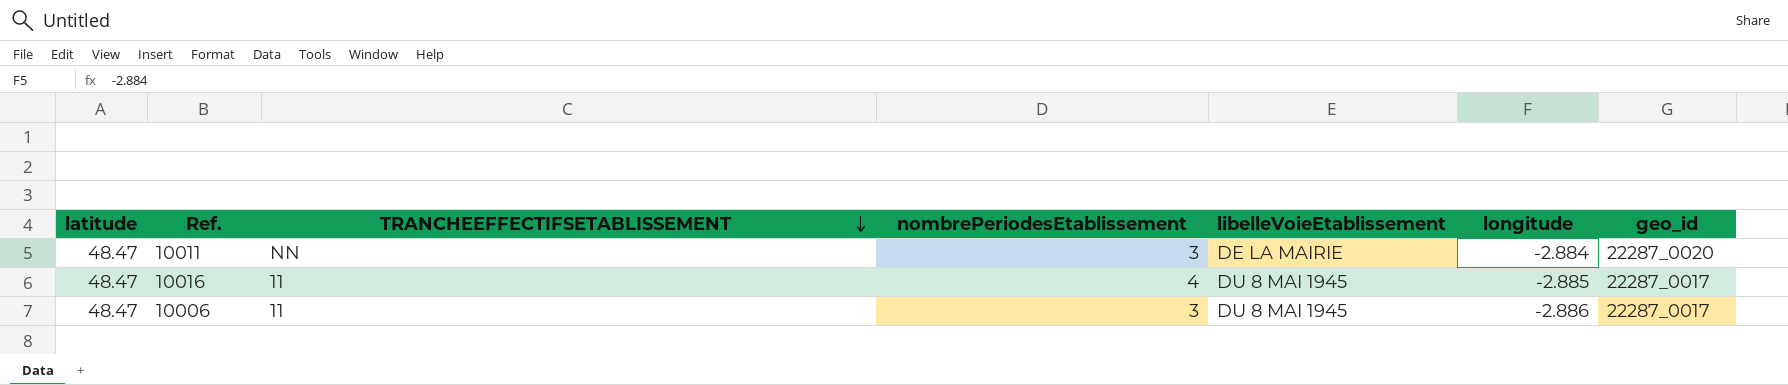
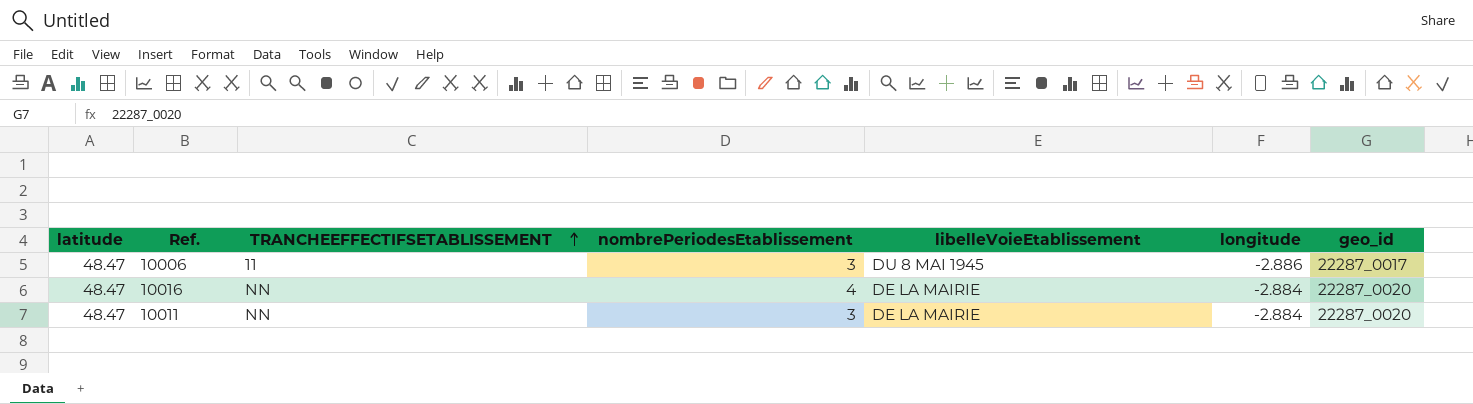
row order: TRANCHEEFFECTIFSETABLISSEMENT descending -> TRANCHEEFFECTIFSETABLISSEMENT ascending
10016 | TRANCHEEFFECTIFSETABLISSEMENT: 11 -> NN
10016 | libelleVoieEtablissement: DU 8 MAI 1945 -> DE LA MAIRIE
10016 | longitude: -2.885 -> -2.884
10016 | geo_id: 22287_0017 -> 22287_0020

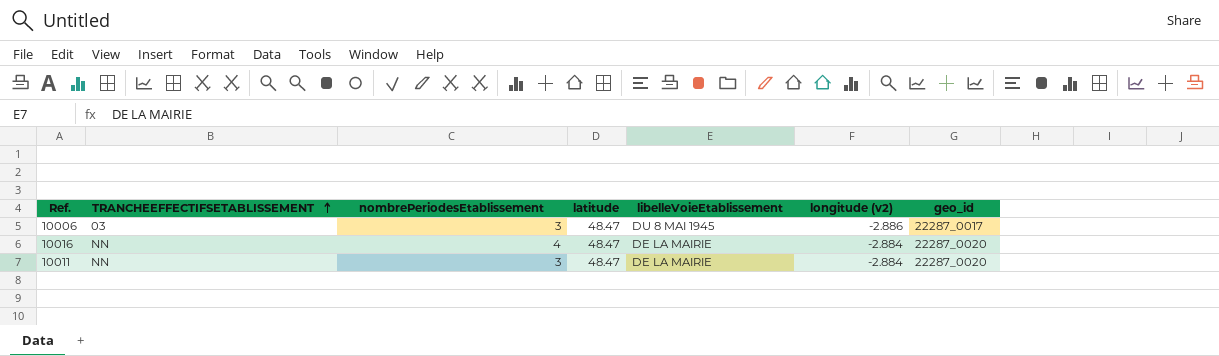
column latitude | position: 1 -> 4
column name: longitude -> longitude (v2)
10006 | TRANCHEEFFECTIFSETABLISSEMENT: 11 -> 03

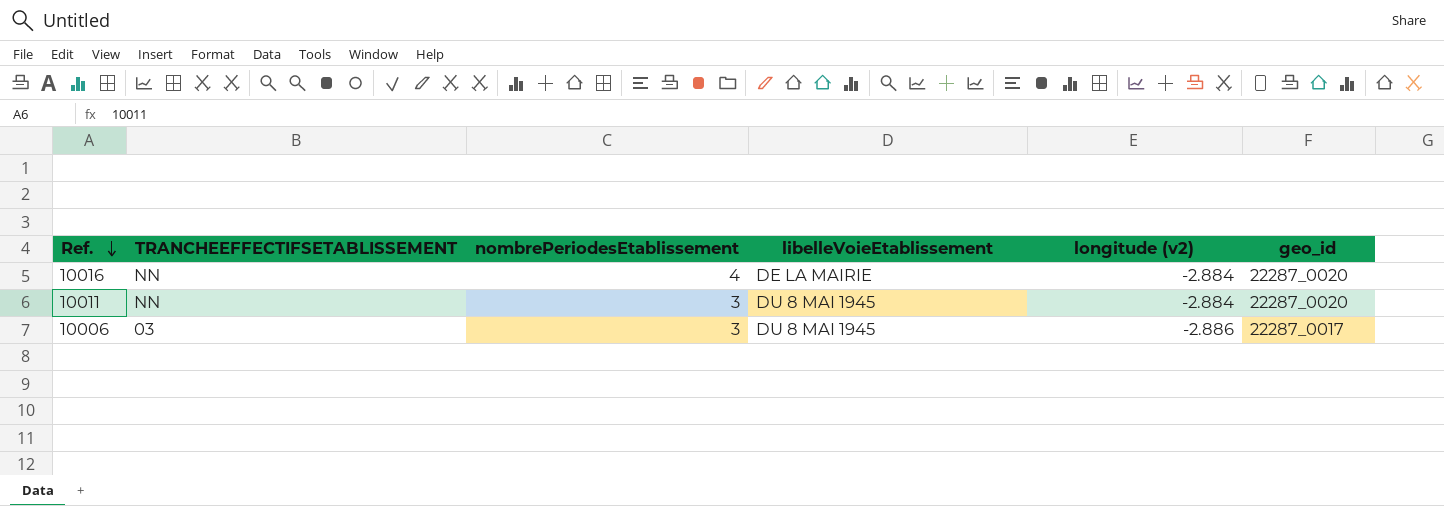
row order: TRANCHEEFFECTIFSETABLISSEMENT ascending -> Ref. descending
column latitude | position: 4 -> none
10011 | libelleVoieEtablissement: DE LA MAIRIE -> DU 8 MAI 1945

